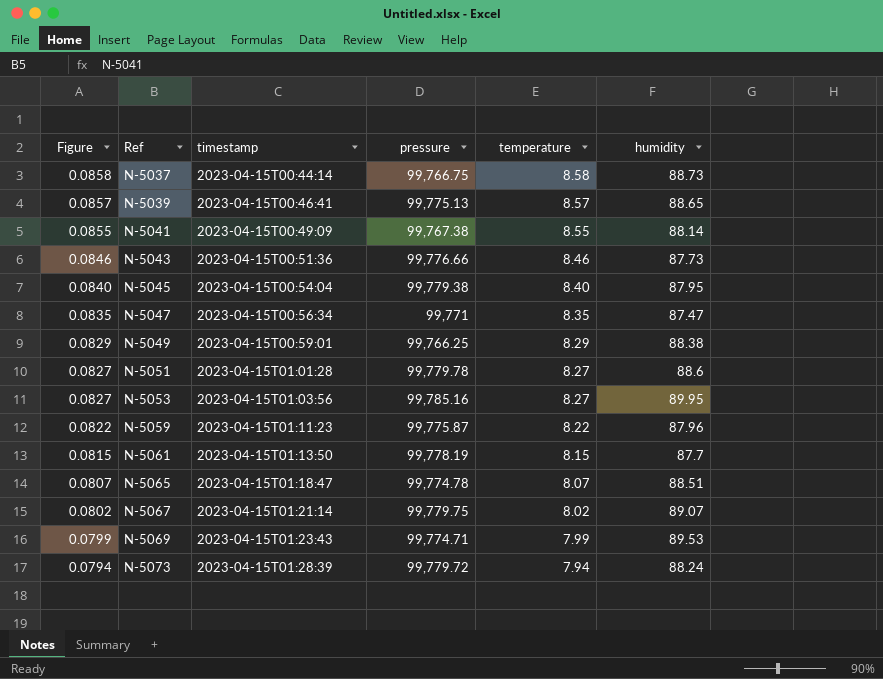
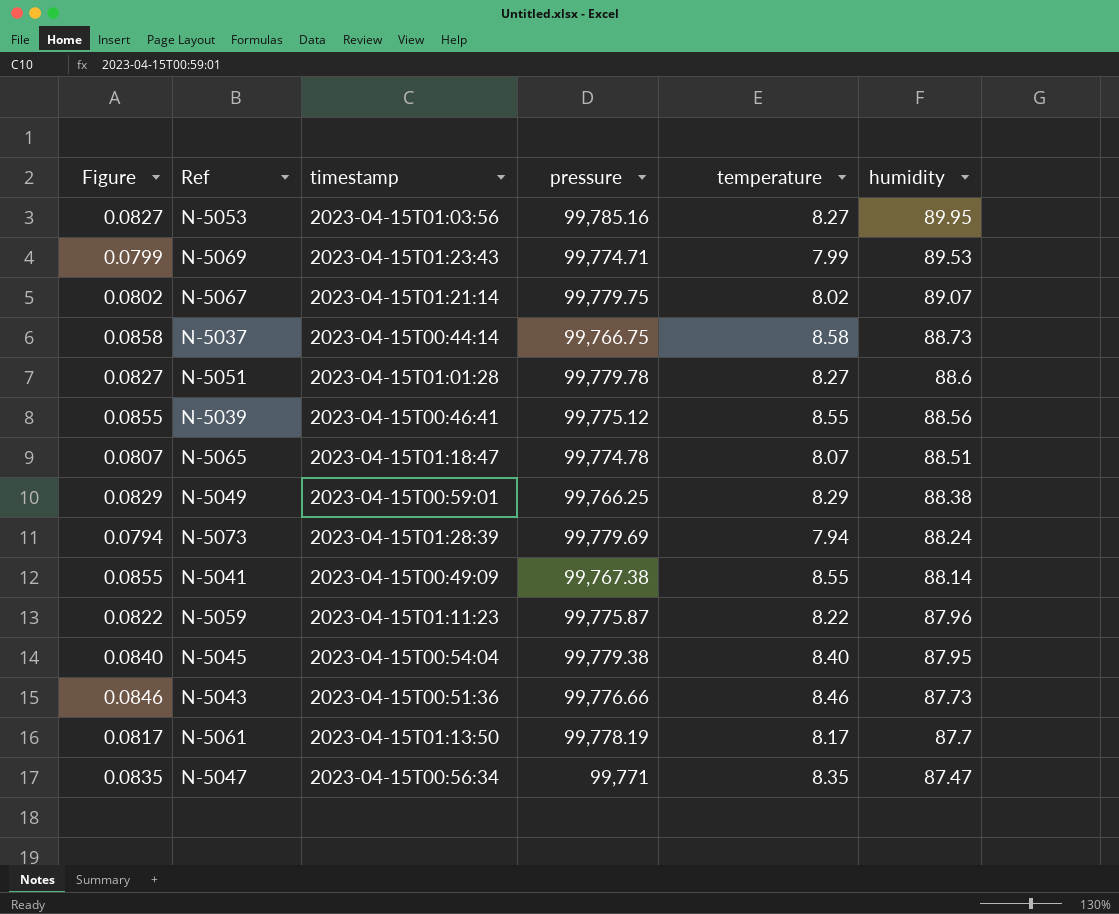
row order: Figure descending -> humidity descending
N-5039 | Figure: 0.0857 -> 0.0855
N-5039 | pressure: 99,775.13 -> 99,775.12
N-5039 | temperature: 8.57 -> 8.55
N-5039 | humidity: 88.65 -> 88.56
N-5073 | pressure: 99,779.72 -> 99,779.69
N-5061 | Figure: 0.0815 -> 0.0817
N-5061 | temperature: 8.15 -> 8.17

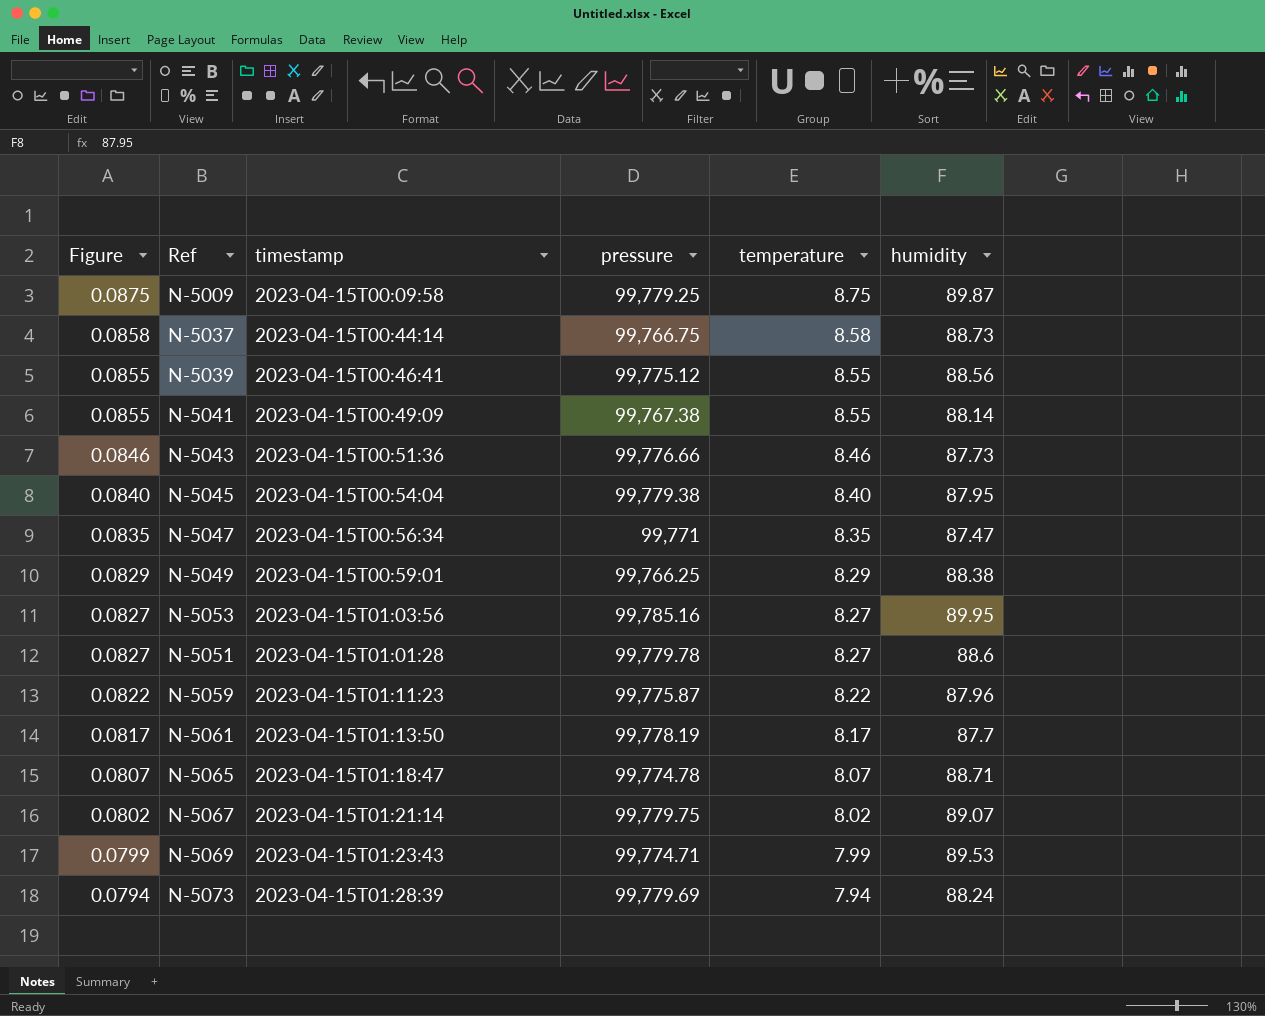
row order: humidity descending -> Figure descending
row N-5009: none -> 0.0875 | 2023-04-15T00:09:58 | 99,779.25 | 8.75 | 89.87
N-5065 | humidity: 88.51 -> 88.71

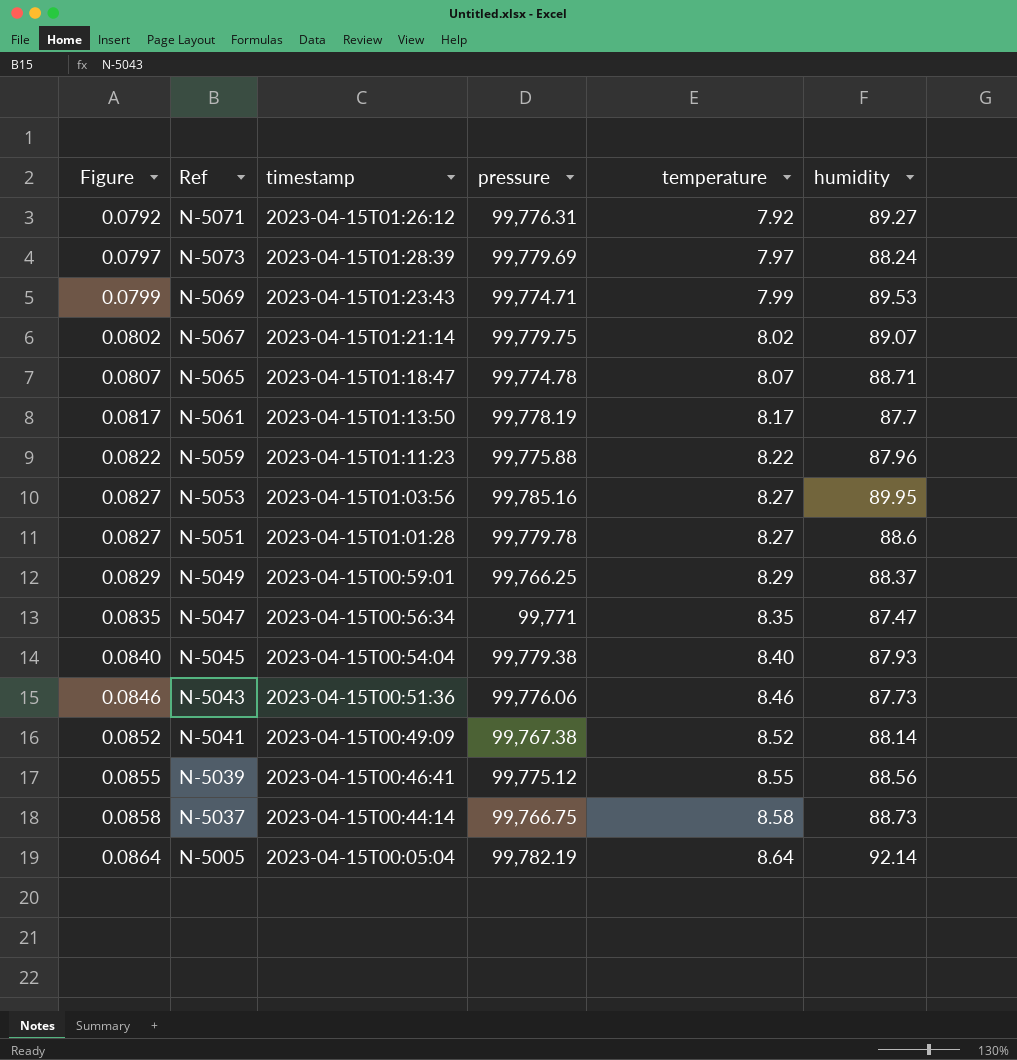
row order: Figure descending -> Figure ascending
row N-5009: 0.0875 | 2023-04-15T00:09:58 | 99,779.25 | 8.75 | 89.87 -> none
row N-5071: none -> 0.0792 | 2023-04-15T01:26:12 | 99,776.31 | 7.92 | 89.27
N-5073 | Figure: 0.0794 -> 0.0797
N-5073 | temperature: 7.94 -> 7.97
N-5059 | pressure: 99,775.87 -> 99,775.88
N-5049 | humidity: 88.38 -> 88.37
N-5045 | humidity: 87.95 -> 87.93
N-5043 | pressure: 99,776.66 -> 99,776.06
N-5041 | Figure: 0.0855 -> 0.0852
N-5041 | temperature: 8.55 -> 8.52
row N-5005: none -> 0.0864 | 2023-04-15T00:05:04 | 99,782.19 | 8.64 | 92.14

